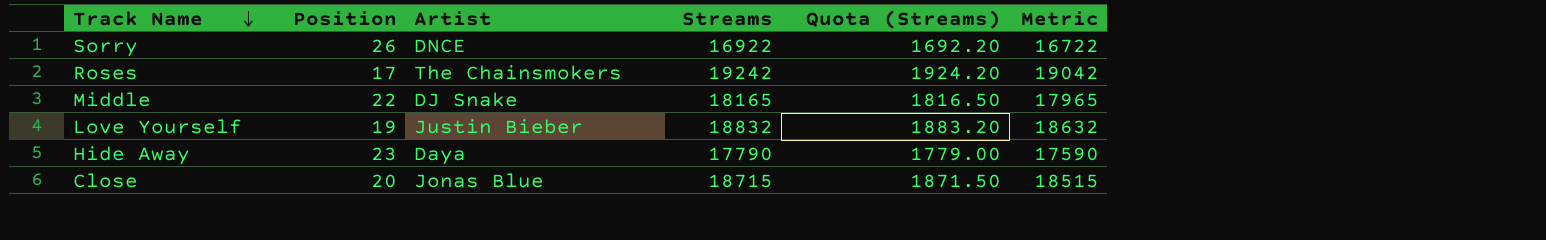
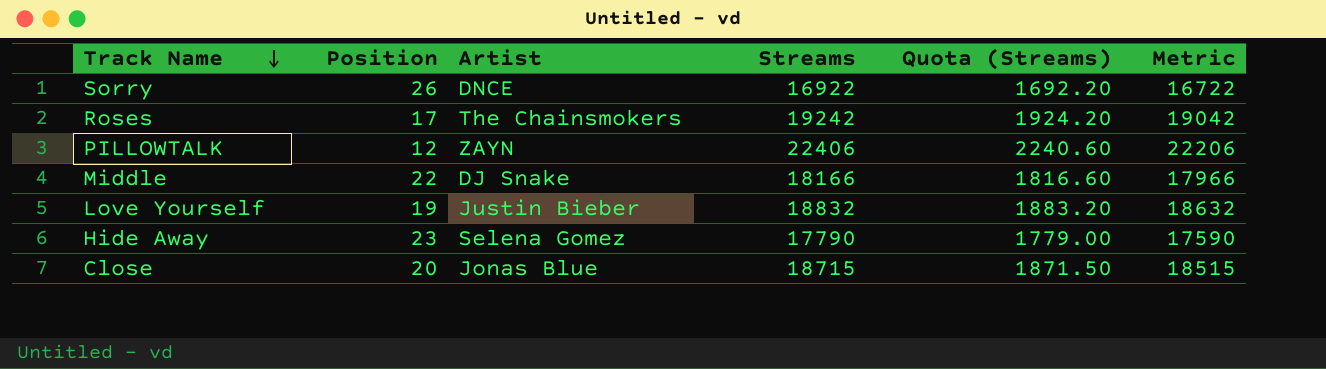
row PILLOWTALK: none -> 12 | ZAYN | 22406 | 2240.60 | 22206
Middle | Streams: 18165 -> 18166
Middle | Quota (Streams): 1816.50 -> 1816.60
Middle | Metric: 17965 -> 17966
Hide Away | Artist: Daya -> Selena Gomez

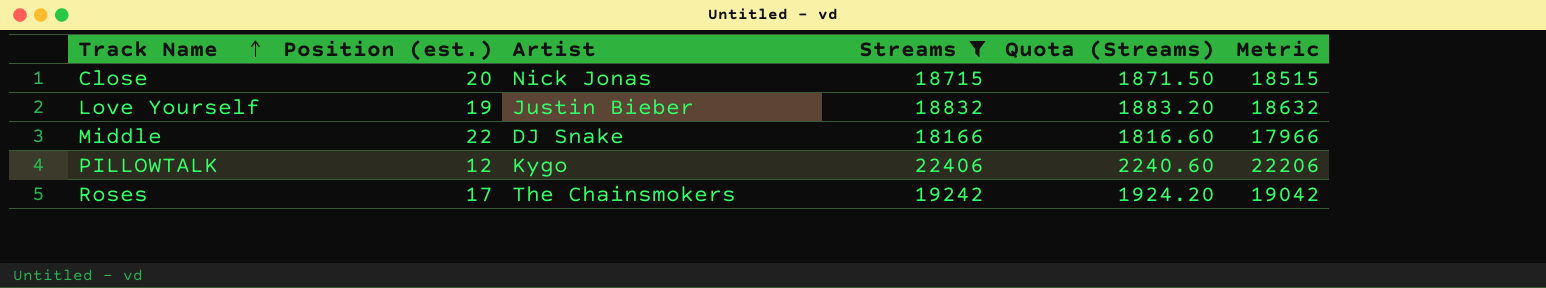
filter: none -> Streams >= 18166
row order: Track Name descending -> Track Name ascending
column name: Position -> Position (est.)
Close | Artist: Jonas Blue -> Nick Jonas
PILLOWTALK | Artist: ZAYN -> Kygo

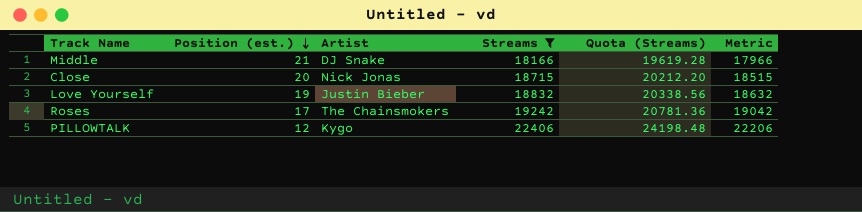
row order: Track Name ascending -> Position (est.) descending
column Quota (Streams) | formula: [Streams] * 0.1 -> [Streams] * 1.08
Middle | Position (est.): 22 -> 21

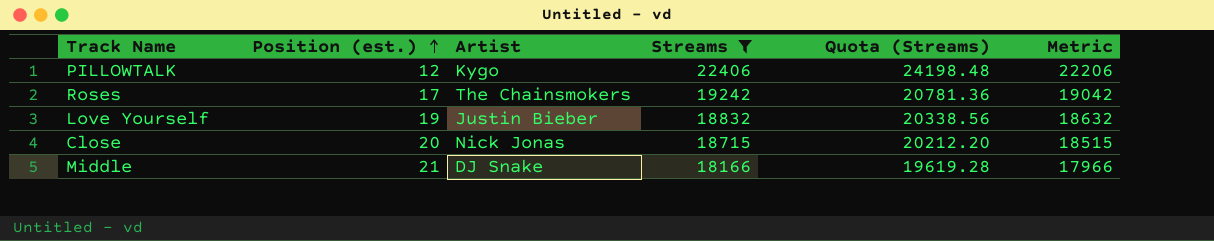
row order: Position (est.) descending -> Position (est.) ascending

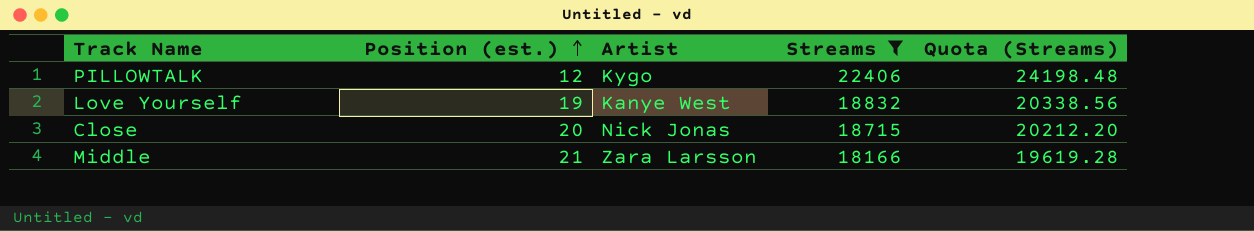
column Metric | formula: [Streams] - 200 -> none
row Roses: 17 | The Chainsmokers | 19242 | 20781.36 | 19042 -> none
Love Yourself | Artist: Justin Bieber -> Kanye West
Middle | Artist: DJ Snake -> Zara Larsson

